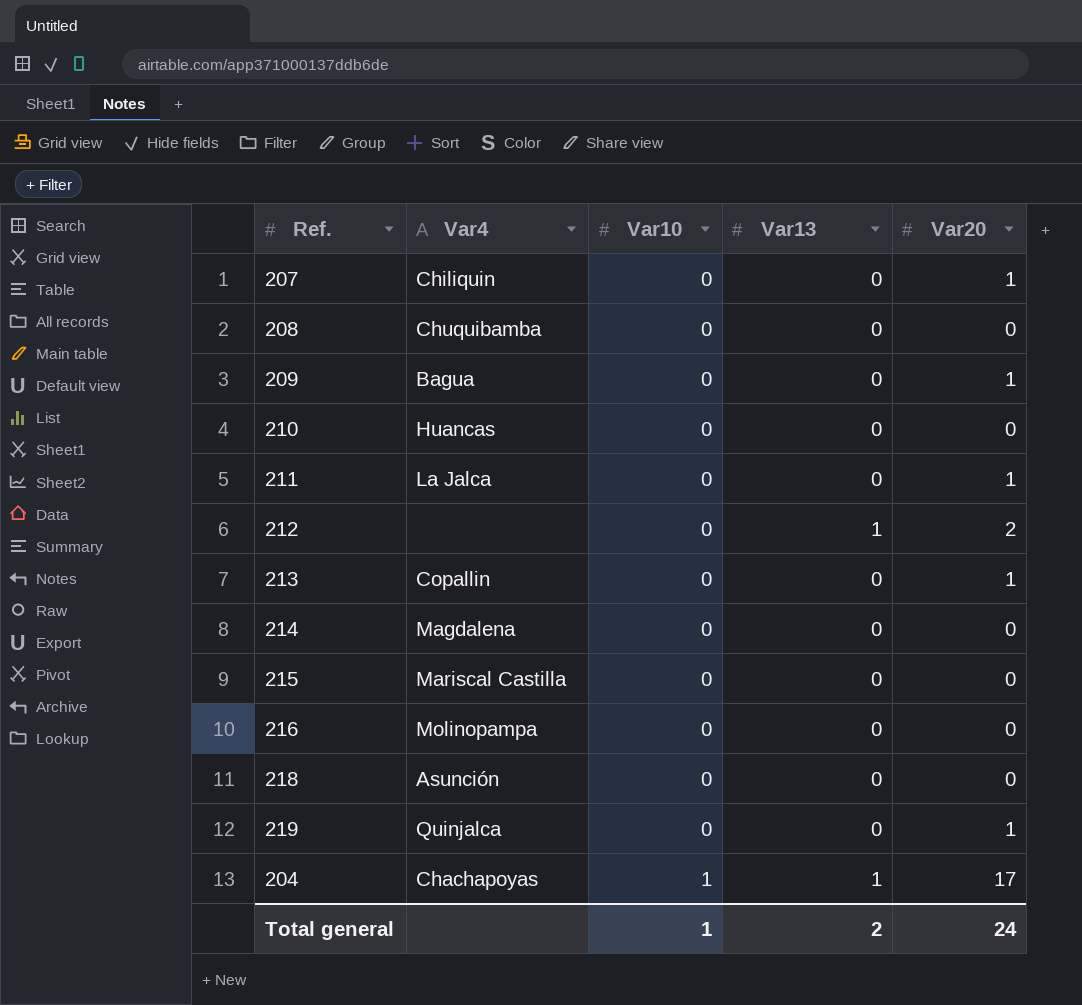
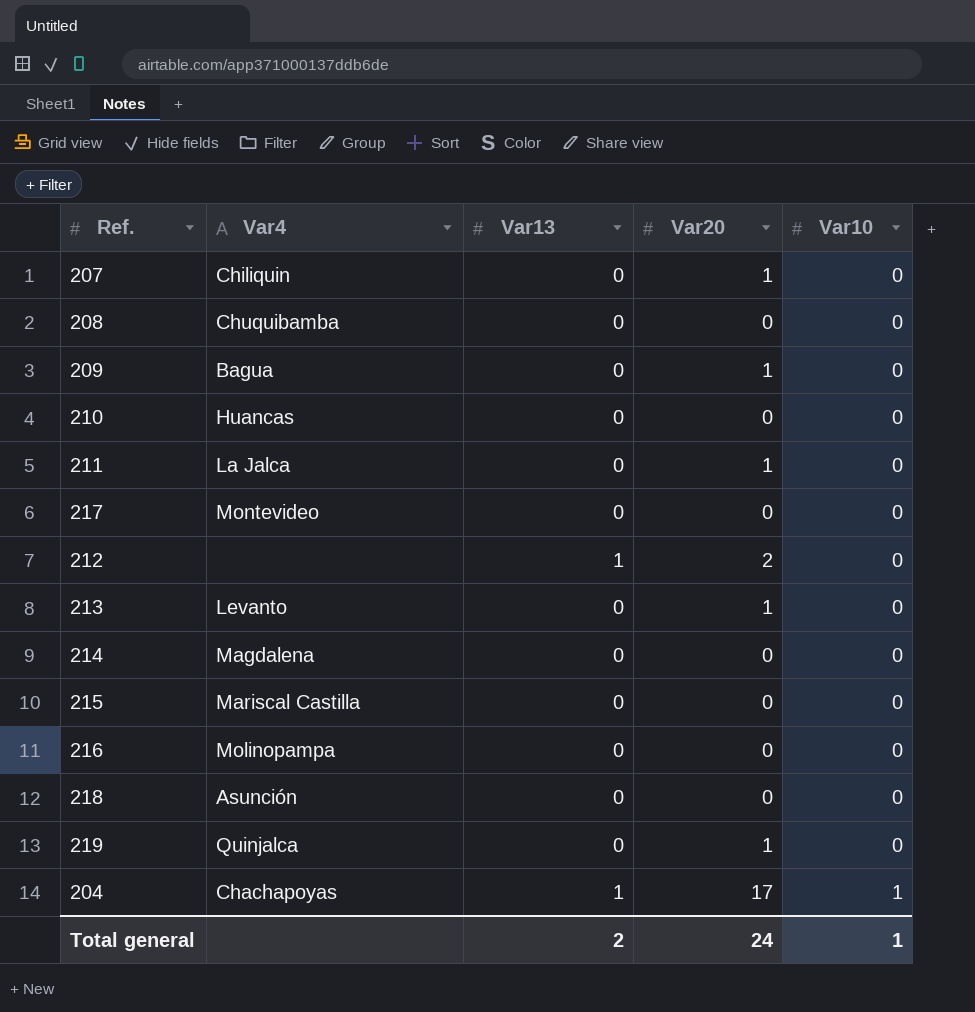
column Var10 | position: 3 -> 5
row 217: none -> Montevideo | 0 | 0 | 0
213 | Var4: Copallin -> Levanto

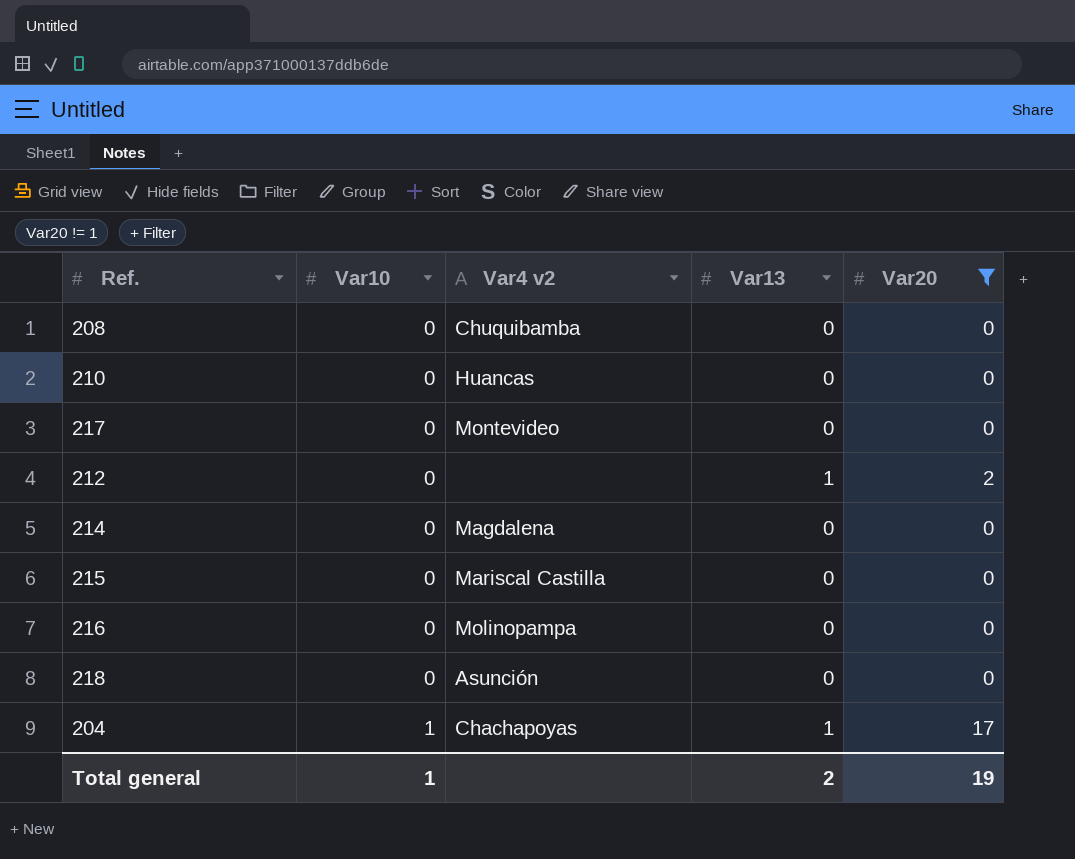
filter: none -> Var20 != 1
column Var10 | position: 5 -> 2
column name: Var4 -> Var4 v2
Total general | Var20: 24 -> 19

